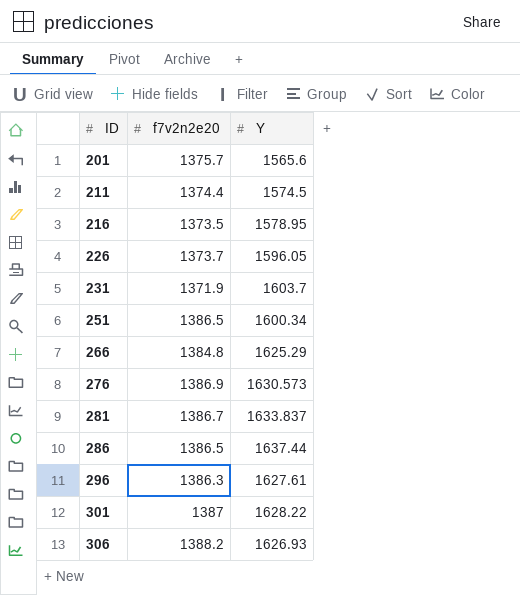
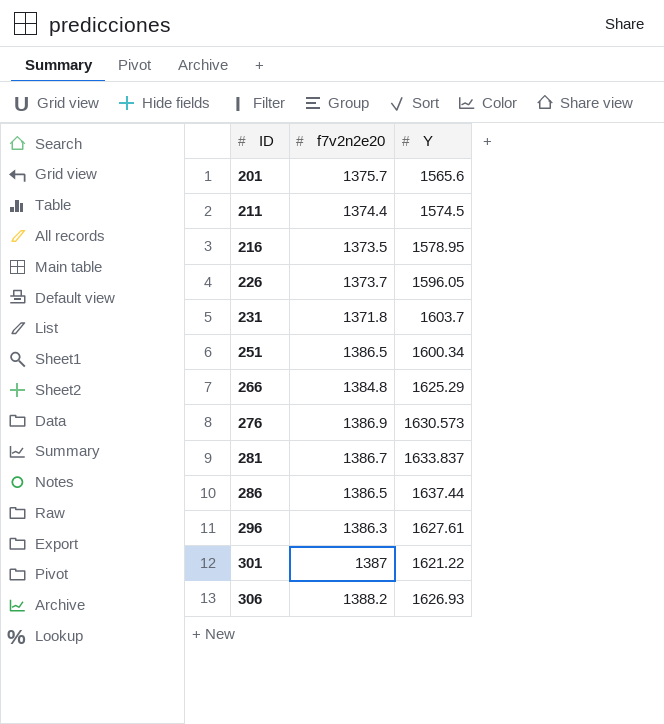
231 | f7v2n2e20: 1371.9 -> 1371.8
301 | Y: 1628.22 -> 1621.22

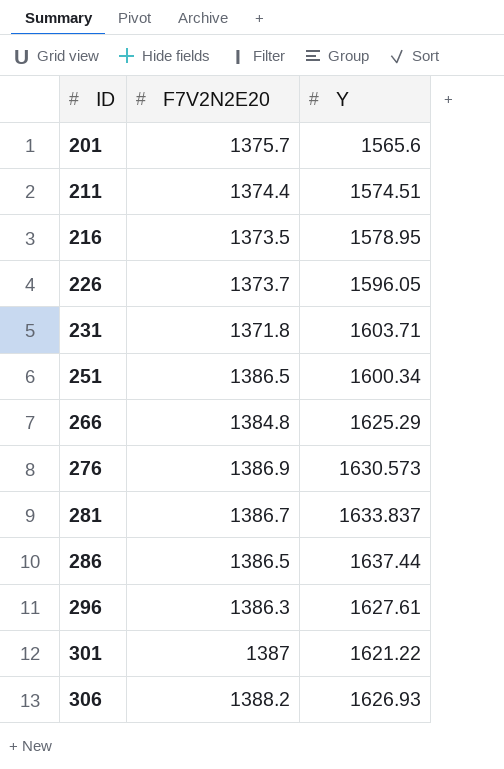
column name: f7v2n2e20 -> F7V2N2E20
211 | Y: 1574.5 -> 1574.51
231 | Y: 1603.7 -> 1603.71

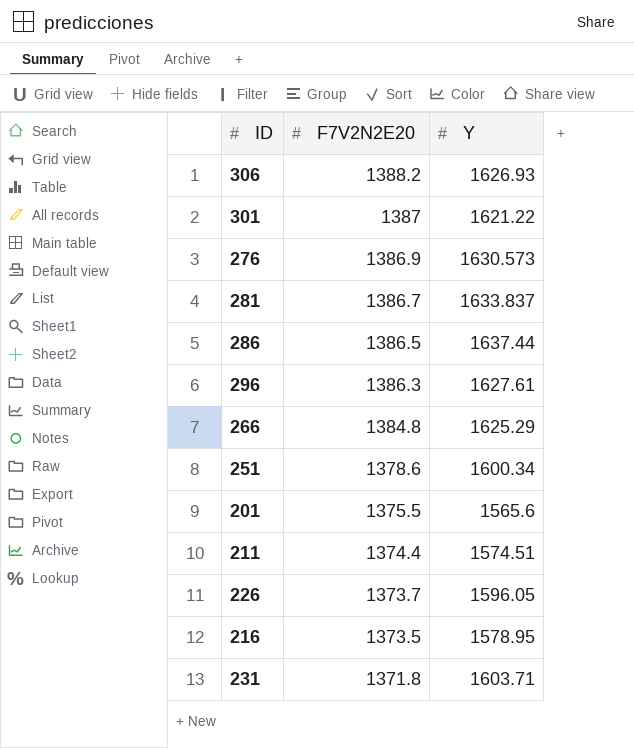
row order: ID ascending -> F7V2N2E20 descending
251 | F7V2N2E20: 1386.5 -> 1378.6
201 | F7V2N2E20: 1375.7 -> 1375.5

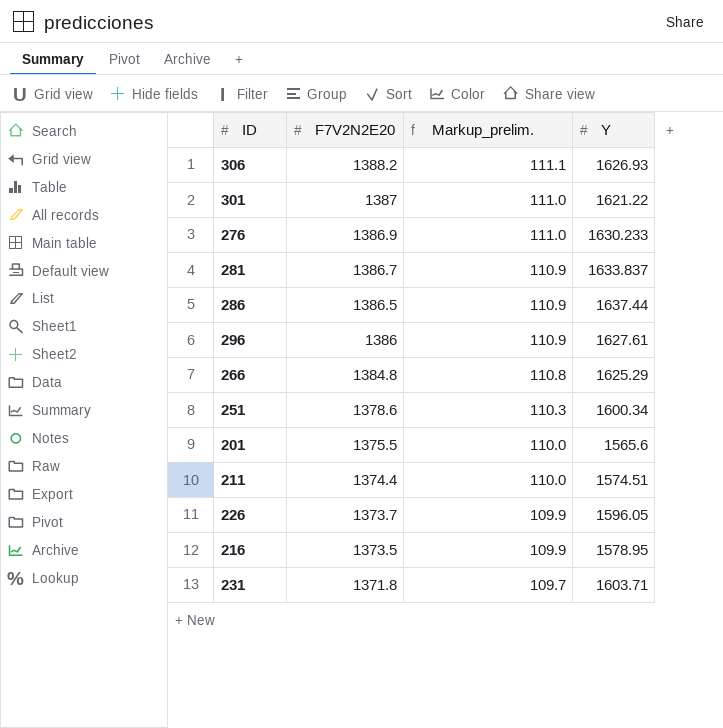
column Markup_prelim. | formula: none -> [F7V2N2E20] * 0.08
276 | Y: 1630.573 -> 1630.233
296 | F7V2N2E20: 1386.3 -> 1386

